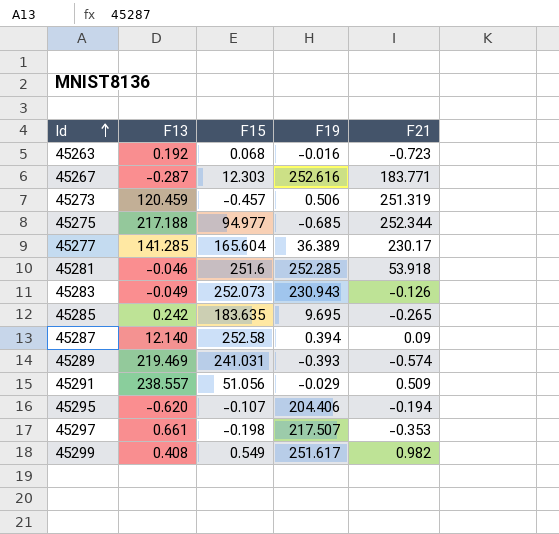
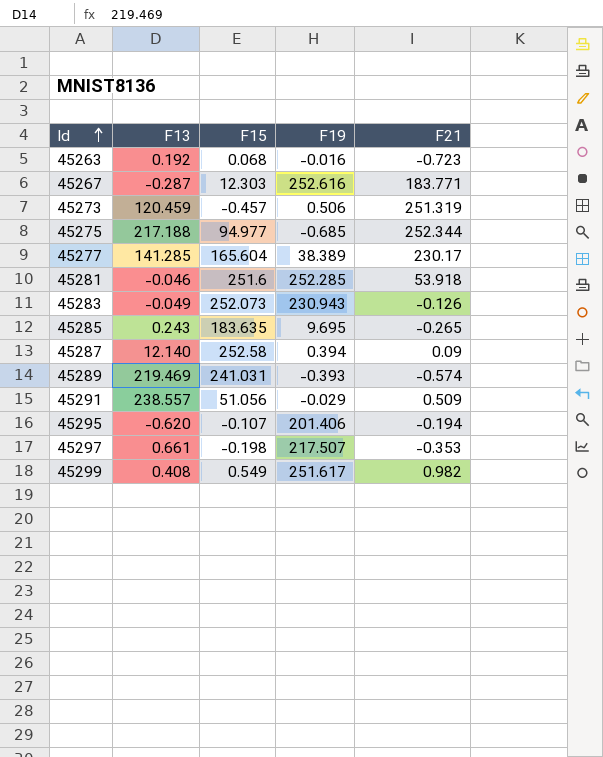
45277 | F19: 36.389 -> 38.389
45285 | F13: 0.242 -> 0.243
45295 | F19: 204.406 -> 201.406

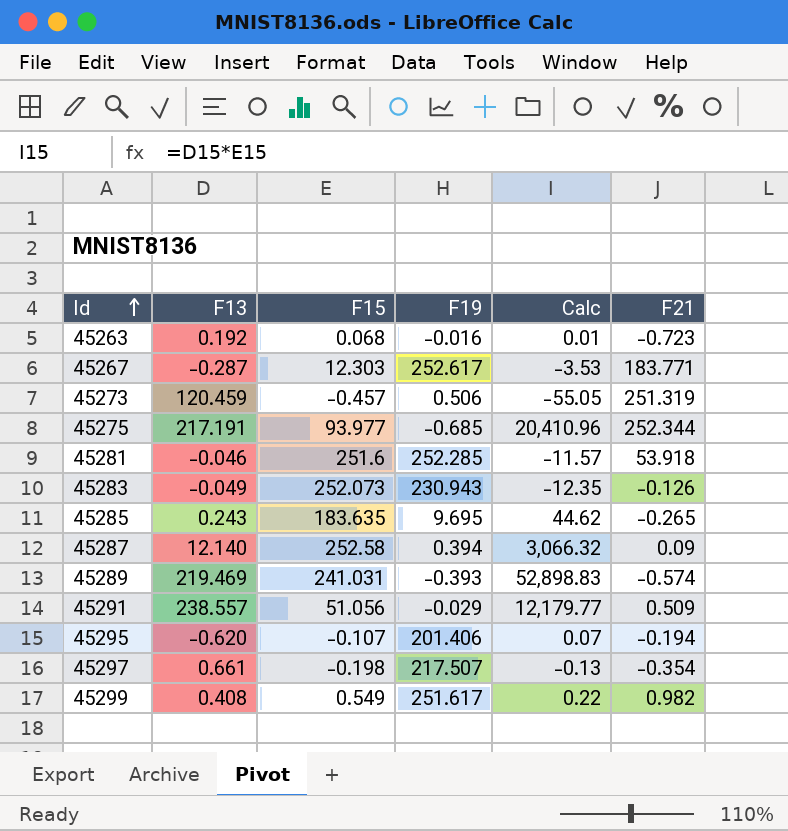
column Calc | formula: none -> [F13] * [F15]
row 45277: 141.285 | 165.604 | 38.389 | 230.17 -> none
45267 | F19: 252.616 -> 252.617
45275 | F13: 217.188 -> 217.191
45275 | F15: 94.977 -> 93.977
45297 | F21: -0.353 -> -0.354

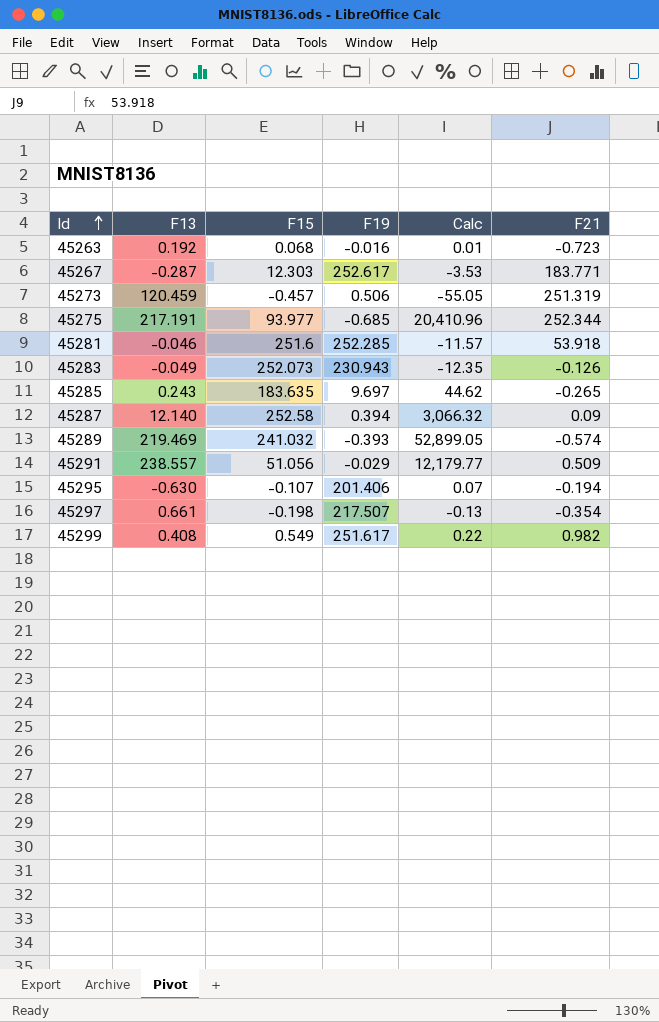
45285 | F19: 9.695 -> 9.697
45289 | F15: 241.031 -> 241.032
45289 | Calc: 52,898.83 -> 52,899.05
45295 | F13: -0.620 -> -0.630

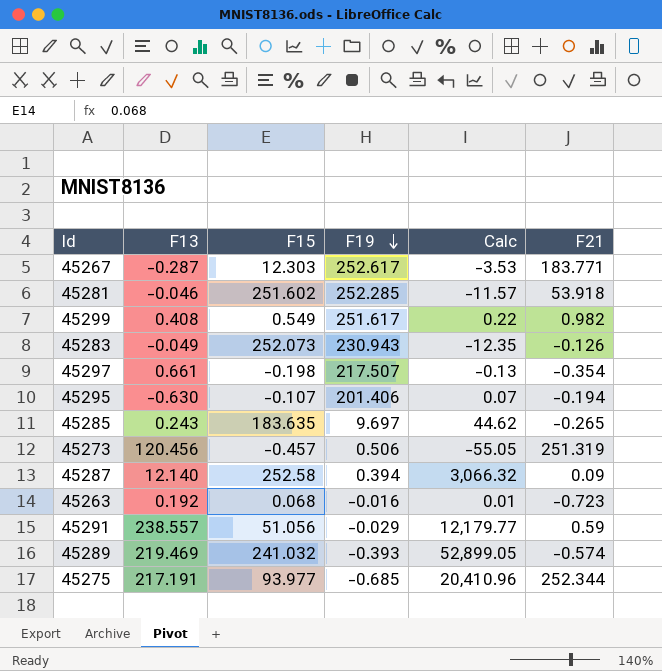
row order: Id ascending -> F19 descending
45281 | F15: 251.6 -> 251.602
45273 | F13: 120.459 -> 120.456
45291 | F21: 0.509 -> 0.59

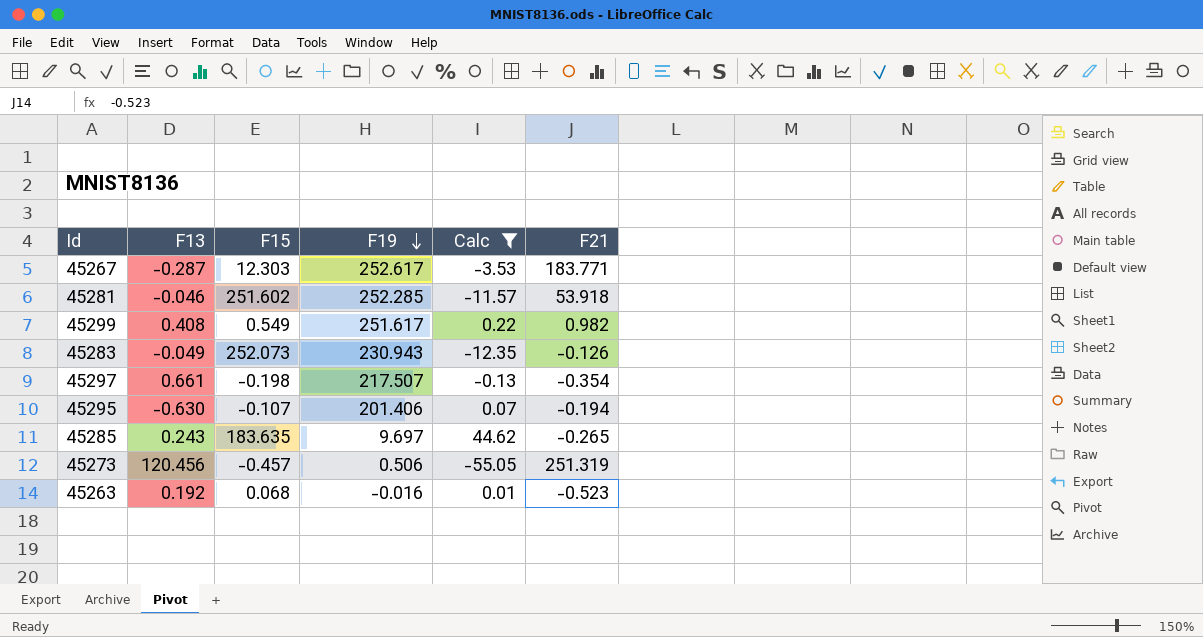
filter: none -> Calc <= 44.62
45263 | F21: -0.723 -> -0.523

